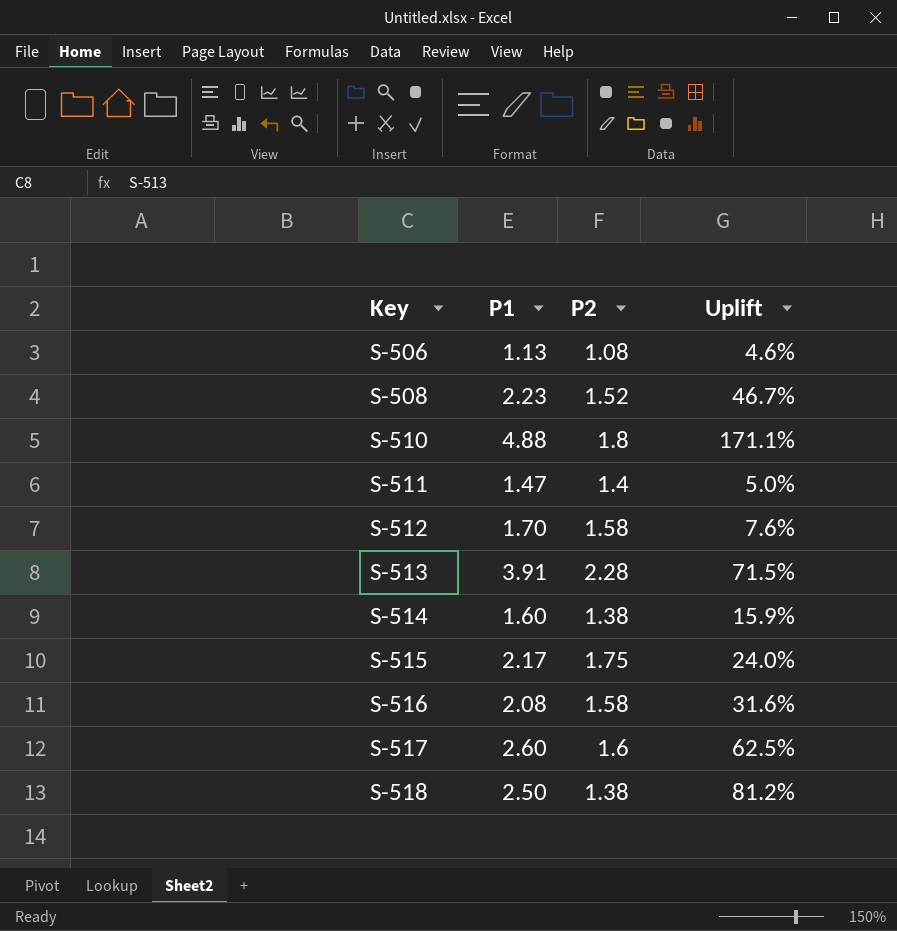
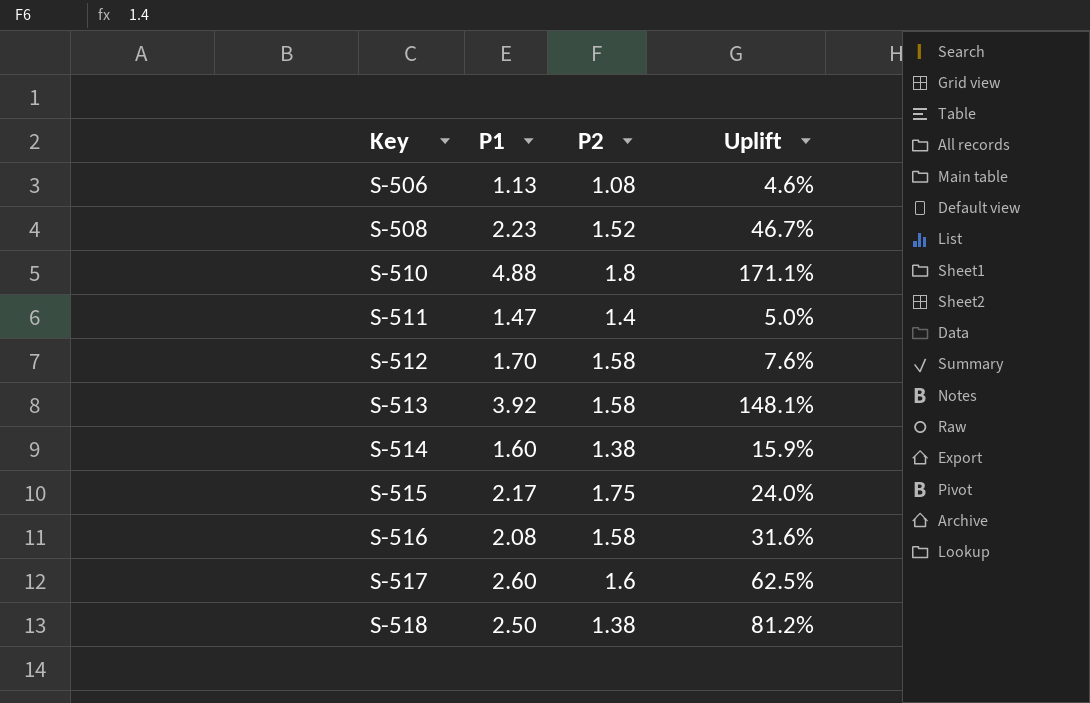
S-513 | P1: 3.91 -> 3.92
S-513 | P2: 2.28 -> 1.58
S-513 | Uplift: 71.5% -> 148.1%

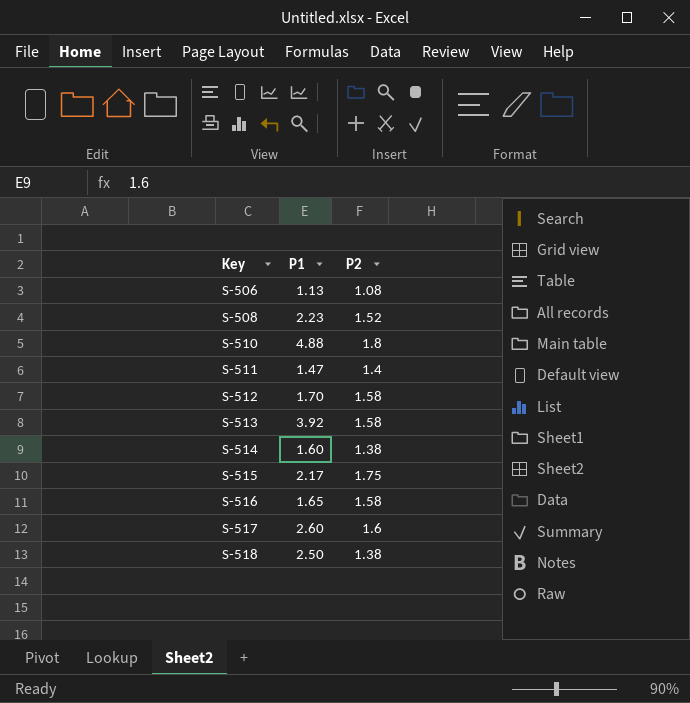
column Uplift | formula: ([P1] - [P2]) / [P2] -> none
S-516 | P1: 2.08 -> 1.65

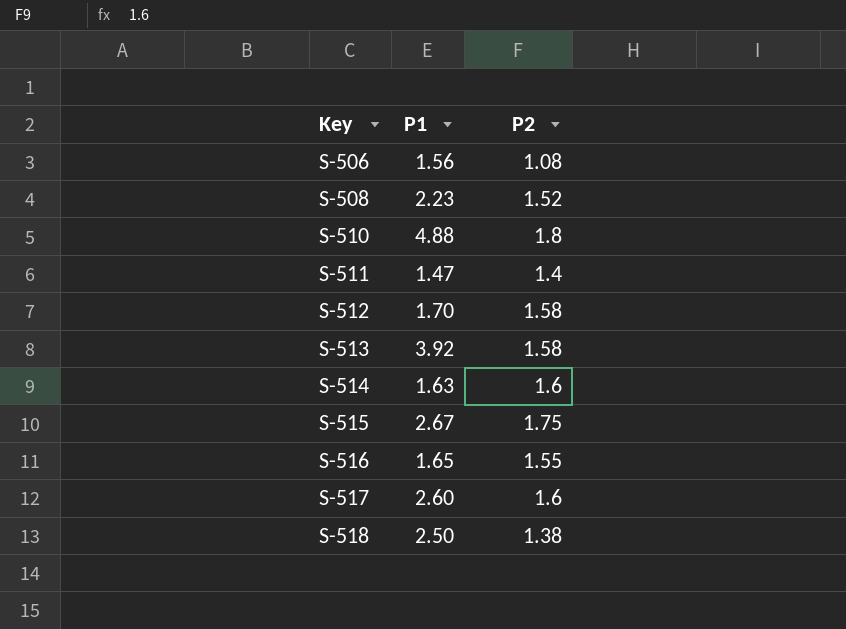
S-506 | P1: 1.13 -> 1.56
S-514 | P1: 1.60 -> 1.63
S-514 | P2: 1.38 -> 1.6
S-515 | P1: 2.17 -> 2.67
S-516 | P2: 1.58 -> 1.55

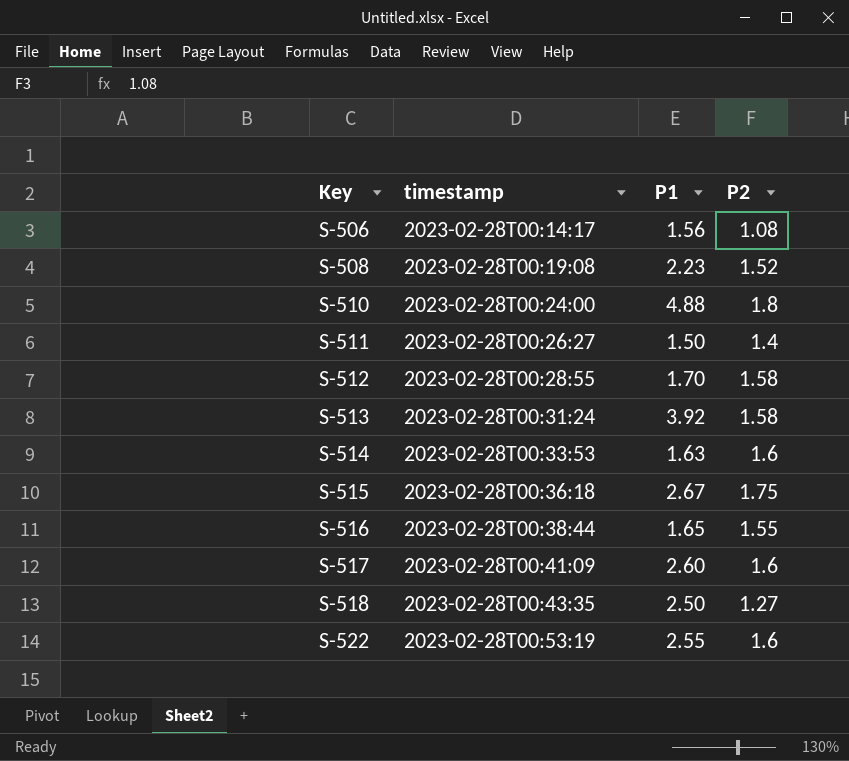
column timestamp | position: none -> 2
S-511 | P1: 1.47 -> 1.50
S-518 | P2: 1.38 -> 1.27
row S-522: none -> 2023-02-28T00:53:19 | 2.55 | 1.6

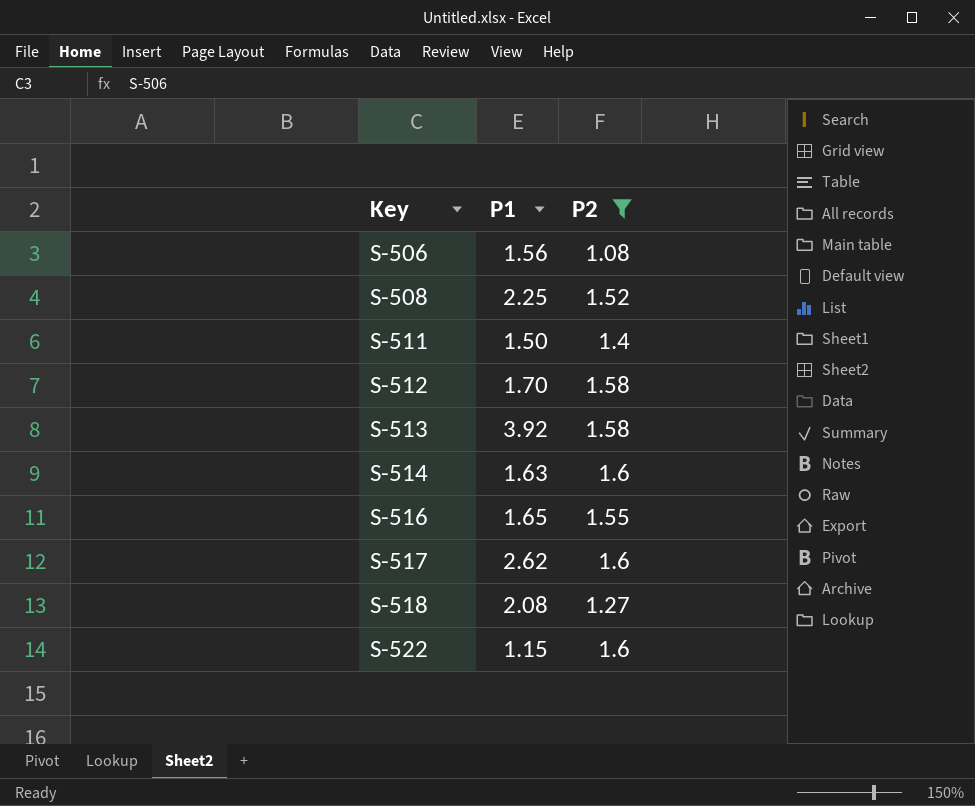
filter: none -> P2 <= 1.6
column timestamp | position: 2 -> none
S-508 | P1: 2.23 -> 2.25
S-517 | P1: 2.60 -> 2.62
S-518 | P1: 2.50 -> 2.08
S-522 | P1: 2.55 -> 1.15

